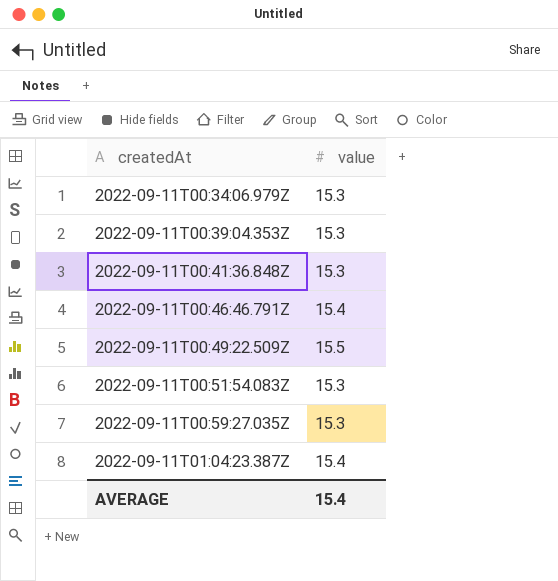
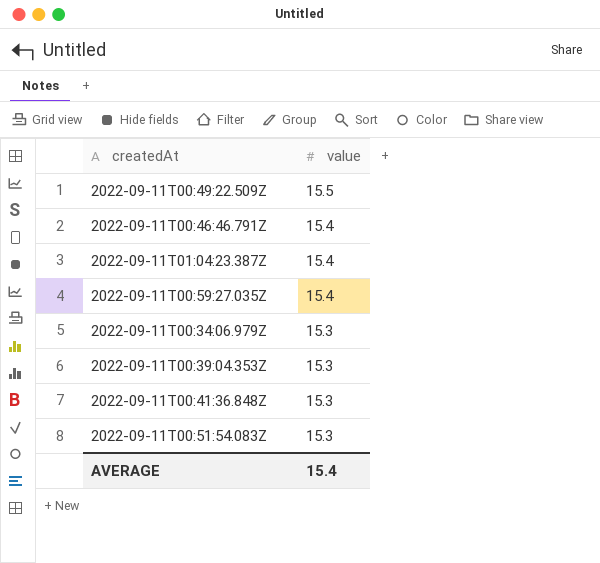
row order: createdAt ascending -> value descending
2022-09-11T00:59:27.035Z | value: 15.3 -> 15.4

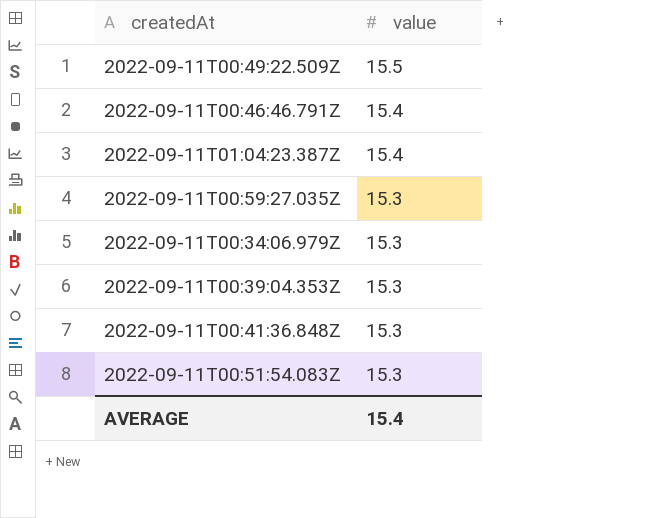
2022-09-11T00:59:27.035Z | value: 15.4 -> 15.3

